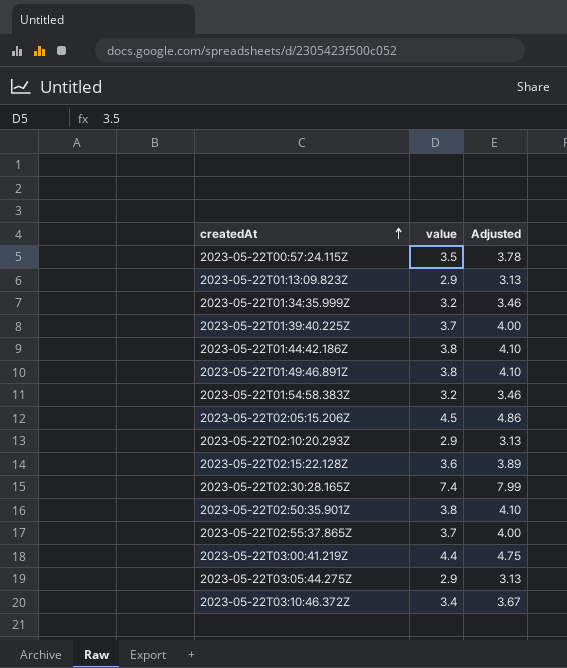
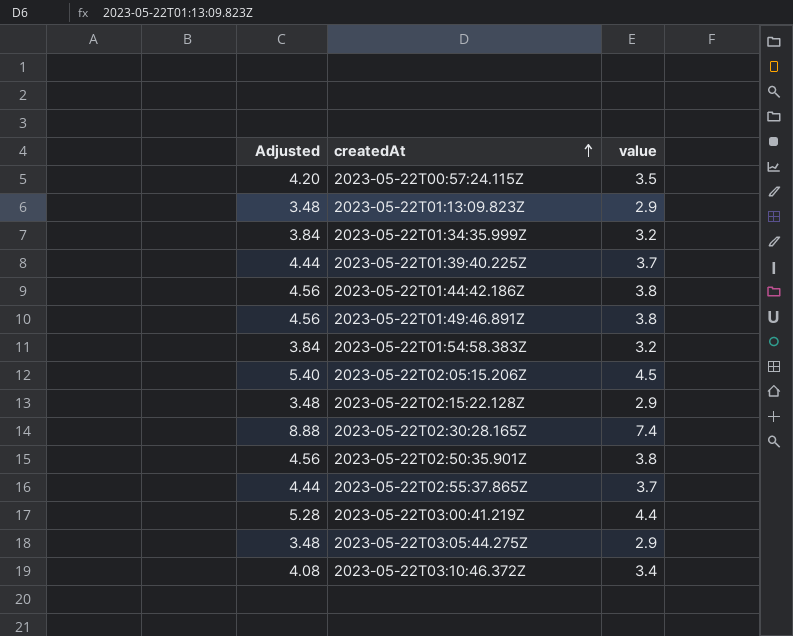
column Adjusted | formula: [value] * 1.08 -> [value] * 1.2
column Adjusted | position: 3 -> 1
row 2023-05-22T02:10:20.293Z: 2.9 | 3.13 -> none
2023-05-22T02:15:22.128Z | value: 3.6 -> 2.9

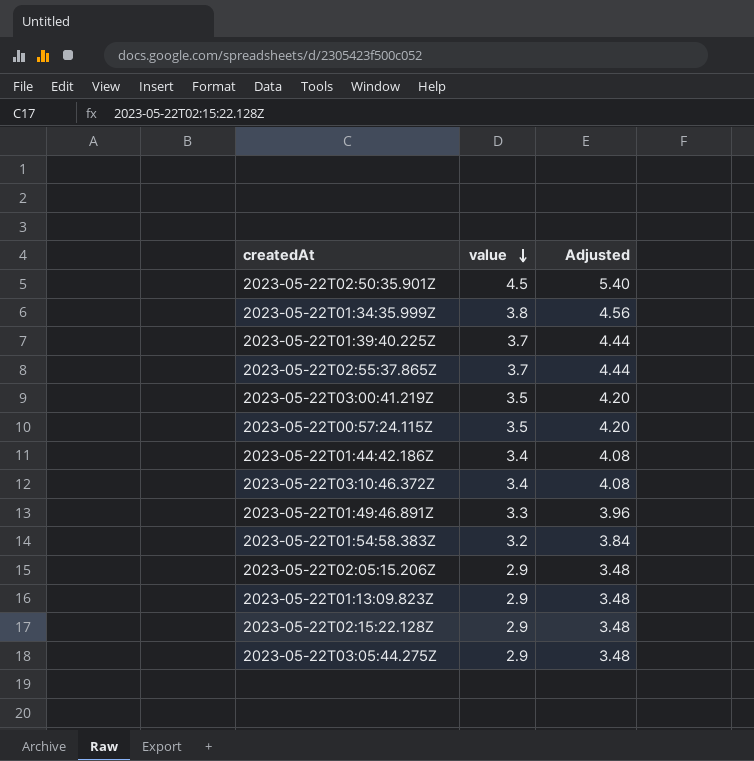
row order: createdAt ascending -> value descending
column Adjusted | position: 1 -> 3
row 2023-05-22T02:30:28.165Z: 8.88 | 7.4 -> none
2023-05-22T02:50:35.901Z | value: 3.8 -> 4.5
2023-05-22T02:50:35.901Z | Adjusted: 4.56 -> 5.40
2023-05-22T01:34:35.999Z | value: 3.2 -> 3.8
2023-05-22T01:34:35.999Z | Adjusted: 3.84 -> 4.56
2023-05-22T03:00:41.219Z | value: 4.4 -> 3.5
2023-05-22T03:00:41.219Z | Adjusted: 5.28 -> 4.20
2023-05-22T01:44:42.186Z | value: 3.8 -> 3.4
2023-05-22T01:44:42.186Z | Adjusted: 4.56 -> 4.08
2023-05-22T01:49:46.891Z | value: 3.8 -> 3.3
2023-05-22T01:49:46.891Z | Adjusted: 4.56 -> 3.96
2023-05-22T02:05:15.206Z | value: 4.5 -> 2.9
2023-05-22T02:05:15.206Z | Adjusted: 5.40 -> 3.48

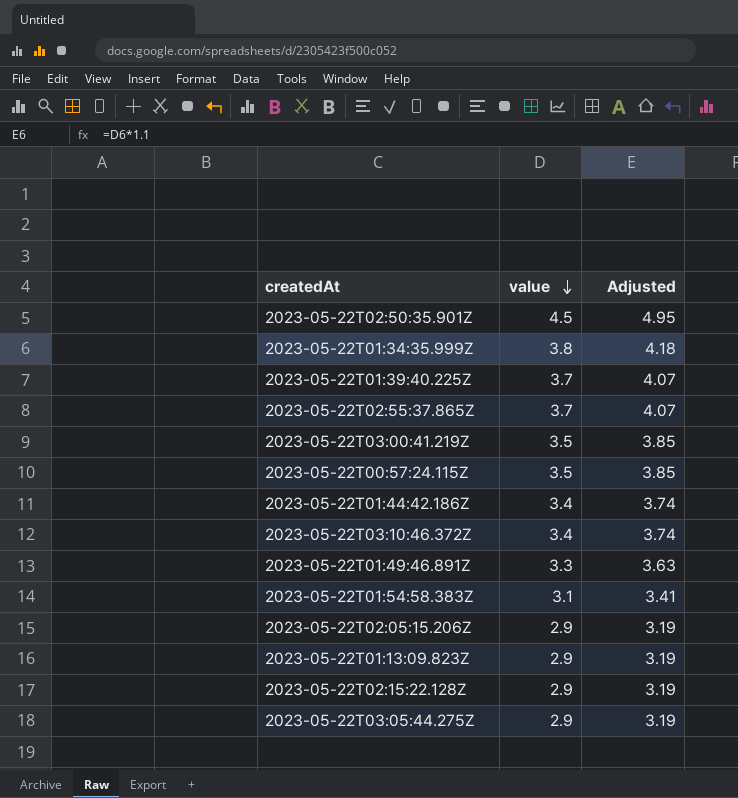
column Adjusted | formula: [value] * 1.2 -> [value] * 1.1
2023-05-22T01:54:58.383Z | value: 3.2 -> 3.1

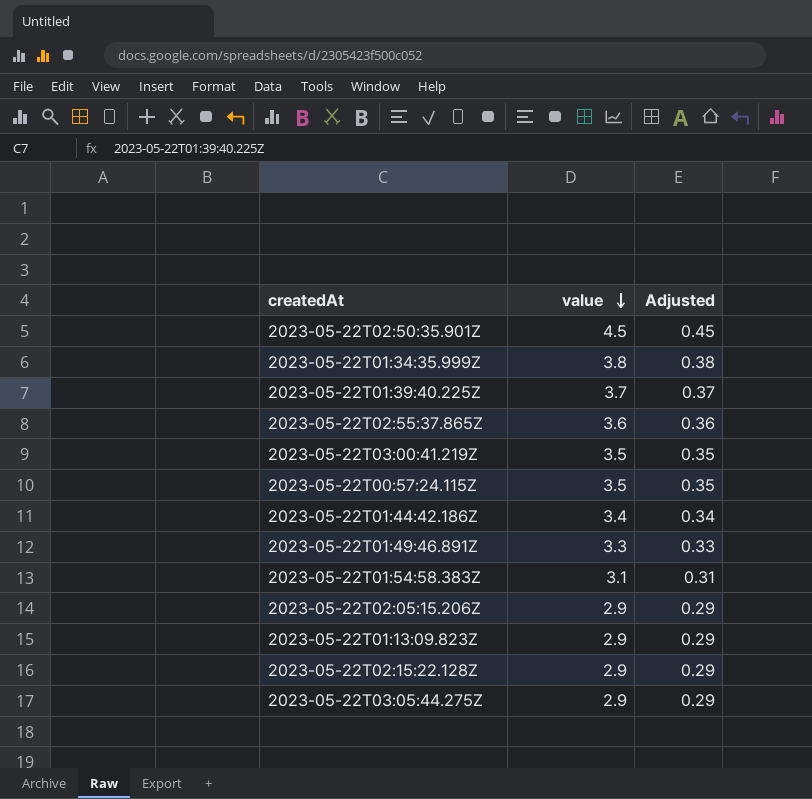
column Adjusted | formula: [value] * 1.1 -> [value] * 0.1
row 2023-05-22T03:10:46.372Z: 3.4 | 3.74 -> none
2023-05-22T02:55:37.865Z | value: 3.7 -> 3.6

